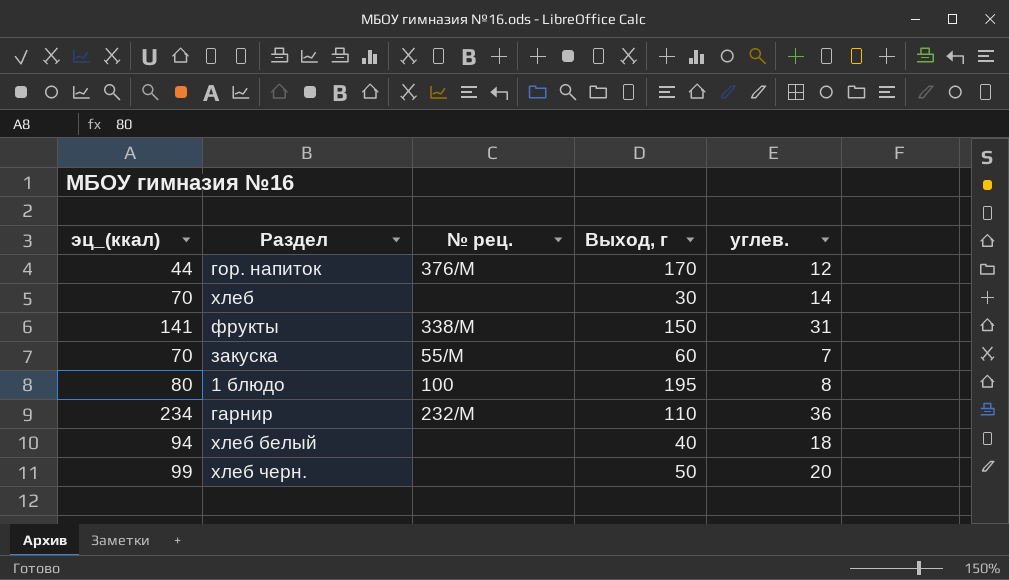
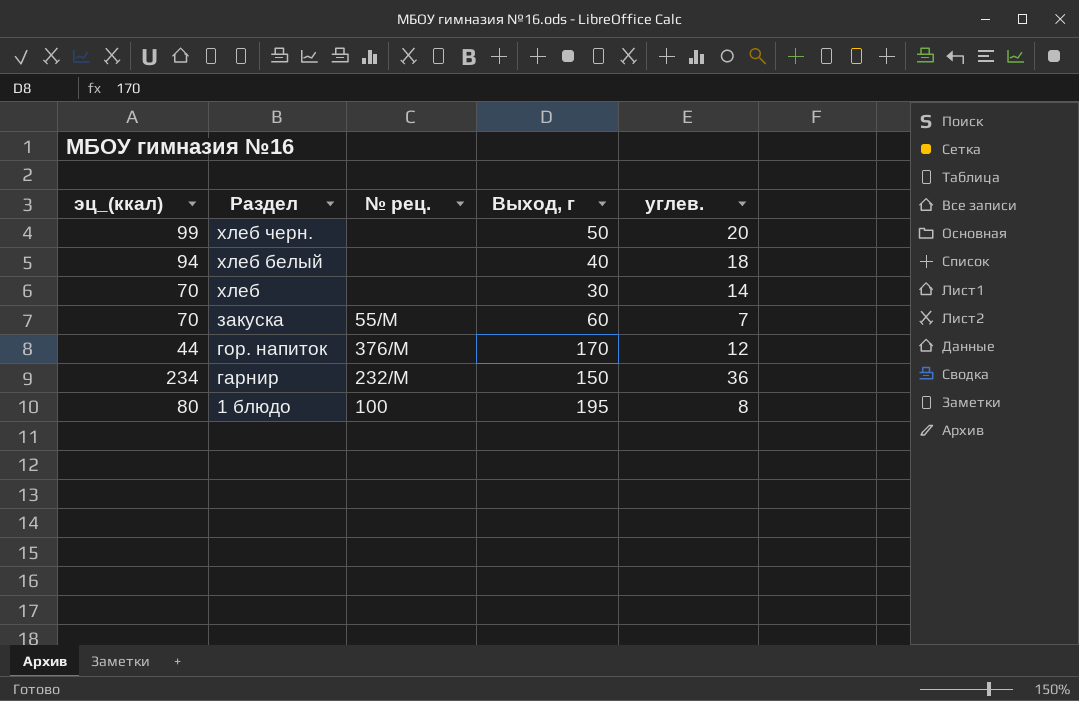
row order: none -> Раздел descending
row фрукты: 141 | 338/М | 150 | 31 -> none
гарнир | Выход, г: 110 -> 150

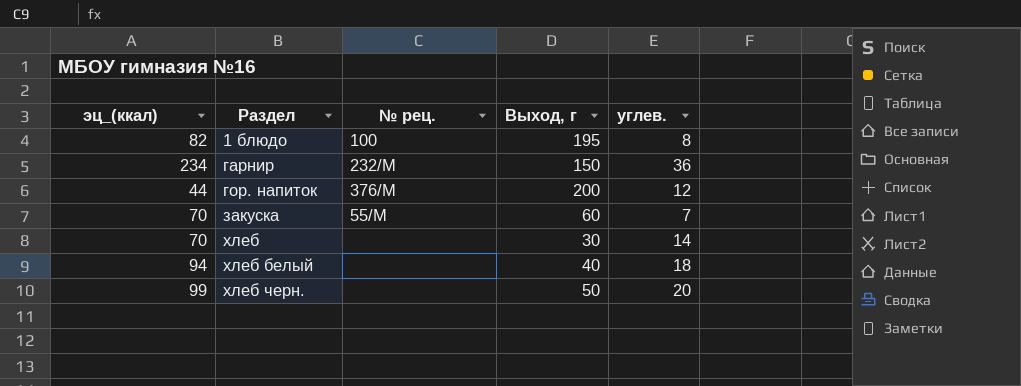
row order: Раздел descending -> Раздел ascending
1 блюдо | эц_(ккал): 80 -> 82
гор. напиток | Выход, г: 170 -> 200

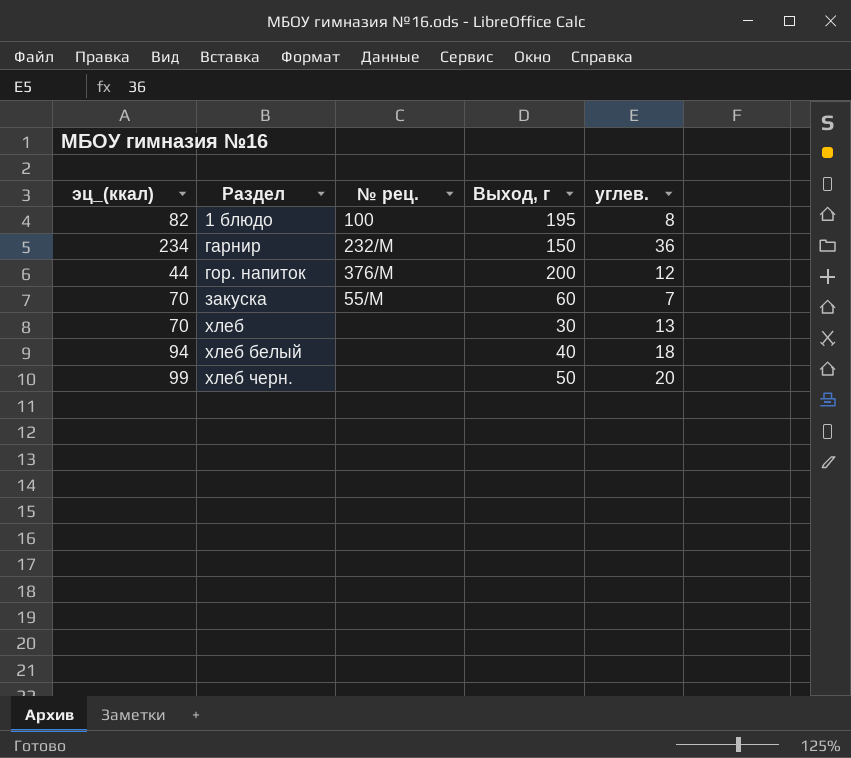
хлеб | углев.: 14 -> 13

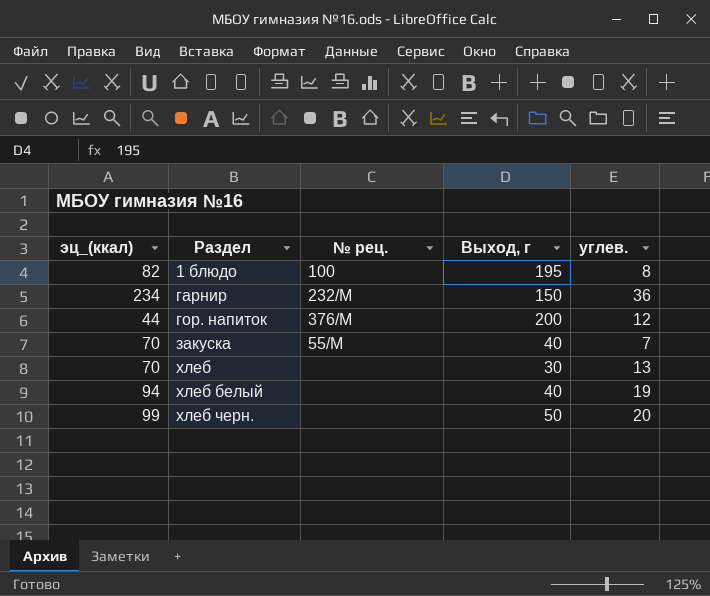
закуска | Выход, г: 60 -> 40
хлеб белый | углев.: 18 -> 19

